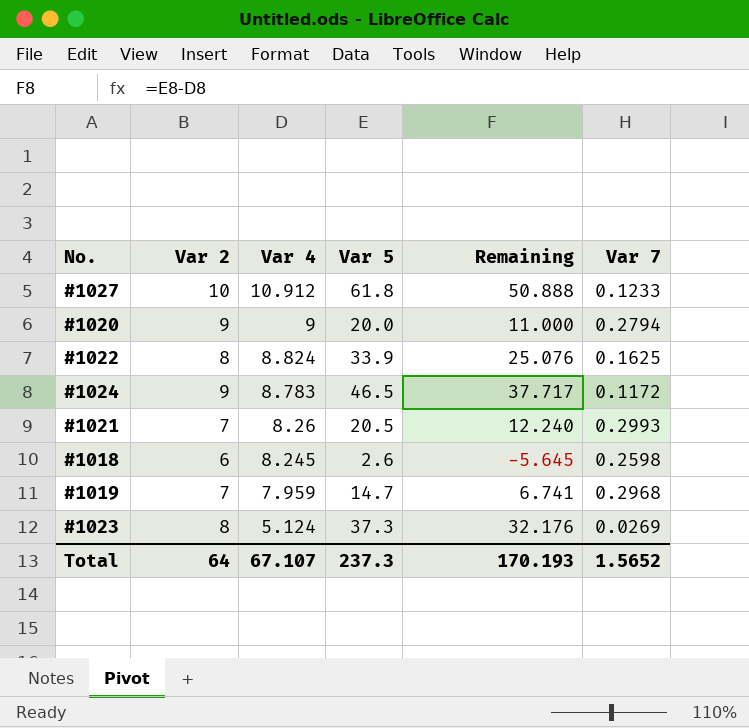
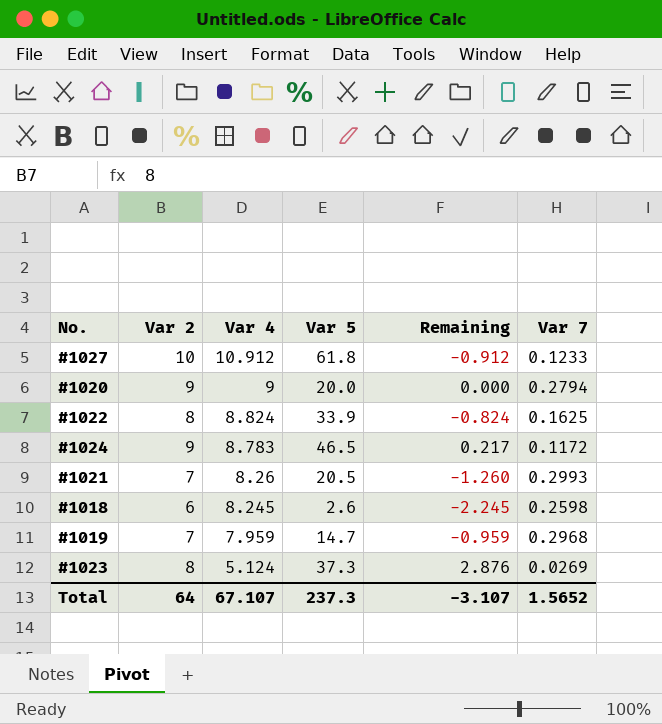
column Remaining | formula: [Var 5] - [Var 4] -> [Var 2] - [Var 4]
Total | Remaining: 170.193 -> -3.107

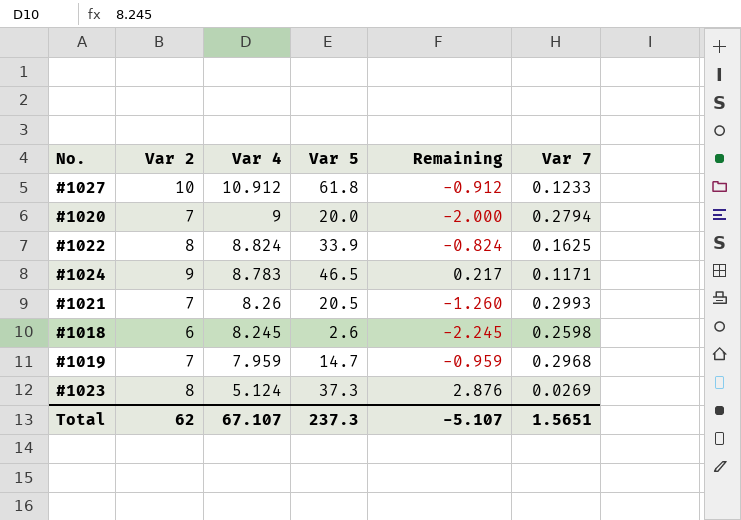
#1020 | Var 2: 9 -> 7
#1020 | Remaining: 0.000 -> -2.000
#1024 | Var 7: 0.1172 -> 0.1171
Total | Var 2: 64 -> 62
Total | Remaining: -3.107 -> -5.107
Total | Var 7: 1.5652 -> 1.5651

